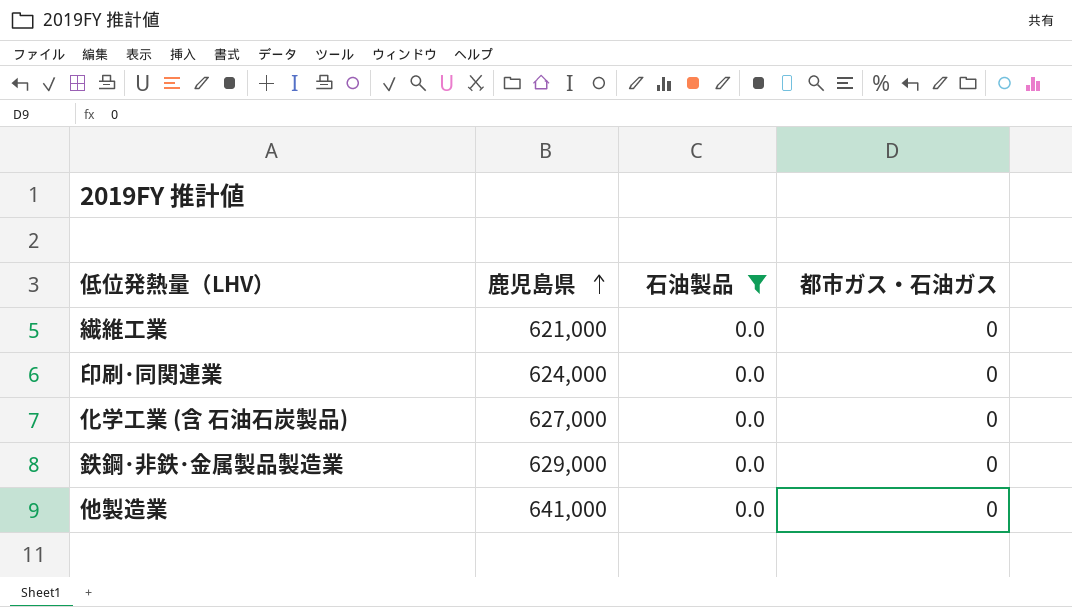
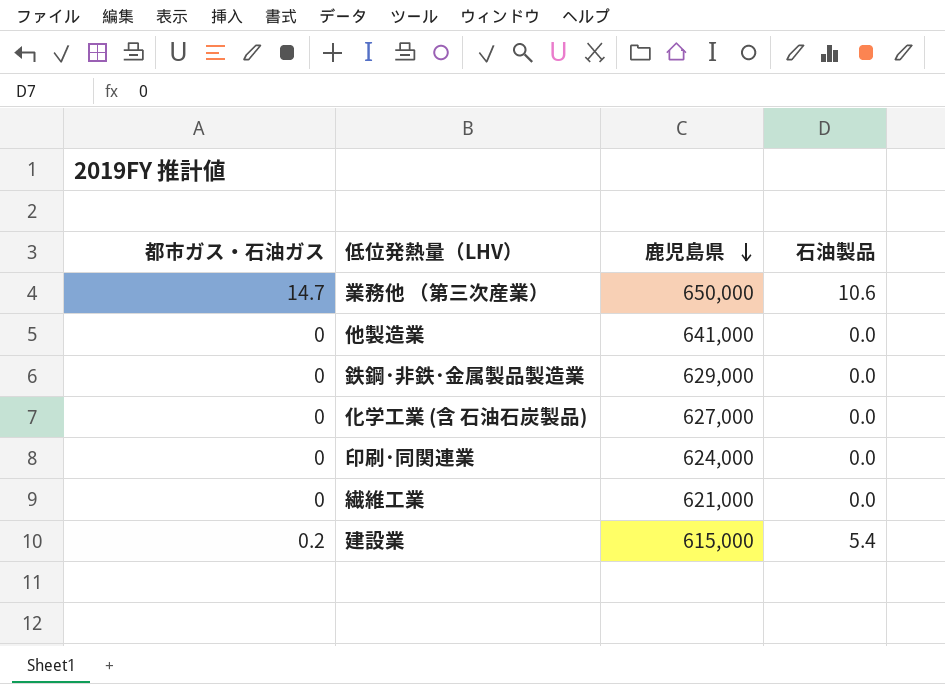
filter: 石油製品 = 0.0 -> none
row order: 鹿児島県 ascending -> 鹿児島県 descending
column 都市ガス・石油ガス | position: 4 -> 1

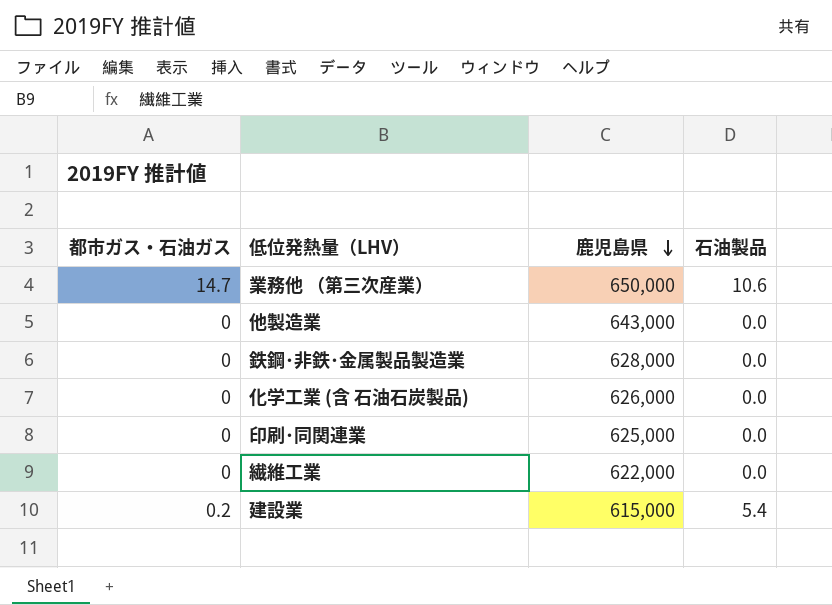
他製造業 | 鹿児島県: 641,000 -> 643,000
鉄鋼･非鉄･金属製品製造業 | 鹿児島県: 629,000 -> 628,000
化学工業 (含 石油石炭製品) | 鹿児島県: 627,000 -> 626,000
印刷･同関連業 | 鹿児島県: 624,000 -> 625,000
繊維工業 | 鹿児島県: 621,000 -> 622,000

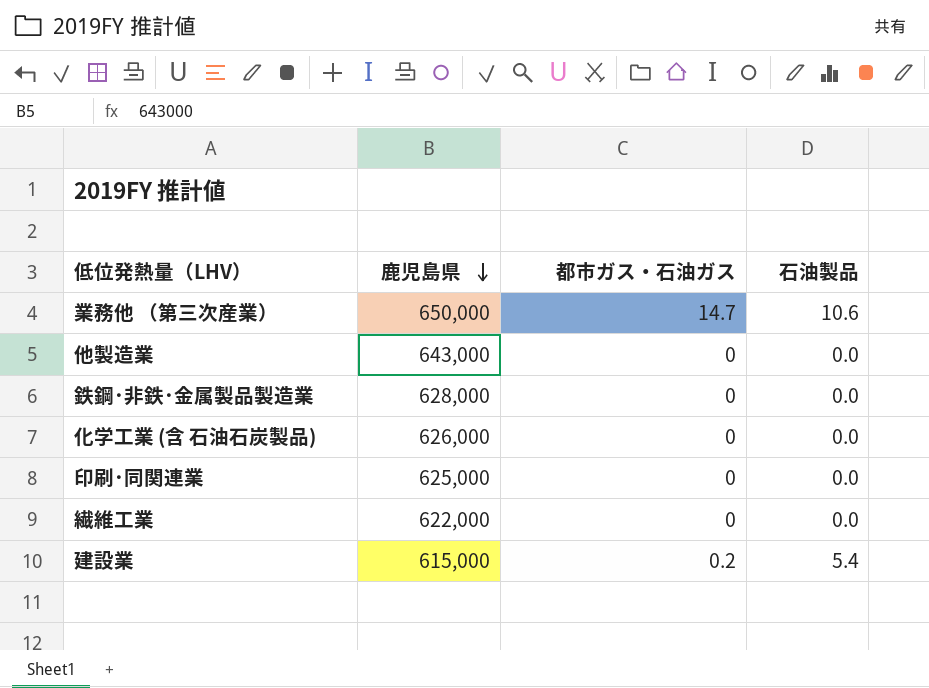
column 都市ガス・石油ガス | position: 1 -> 3

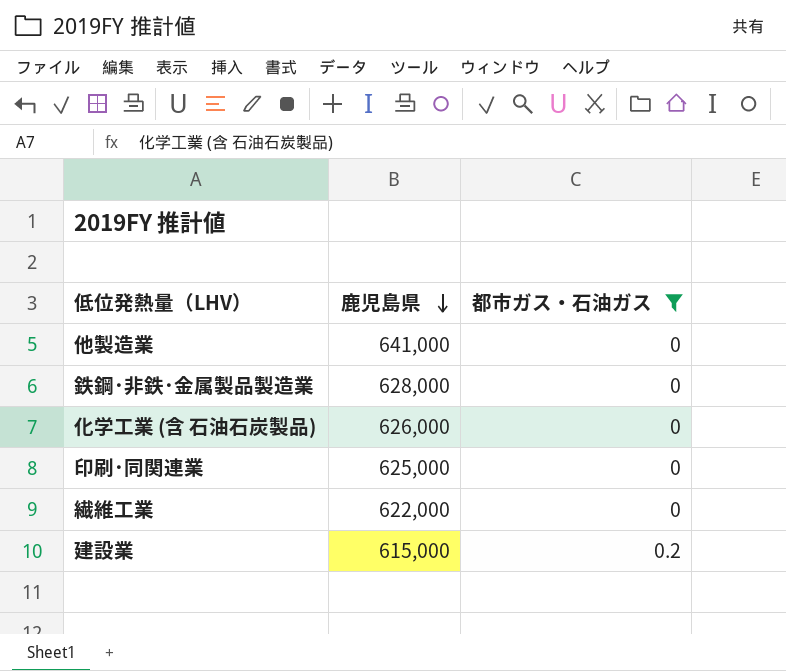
filter: none -> 都市ガス・石油ガス != 14.7
column 石油製品 | position: 4 -> none
他製造業 | 鹿児島県: 643,000 -> 641,000

